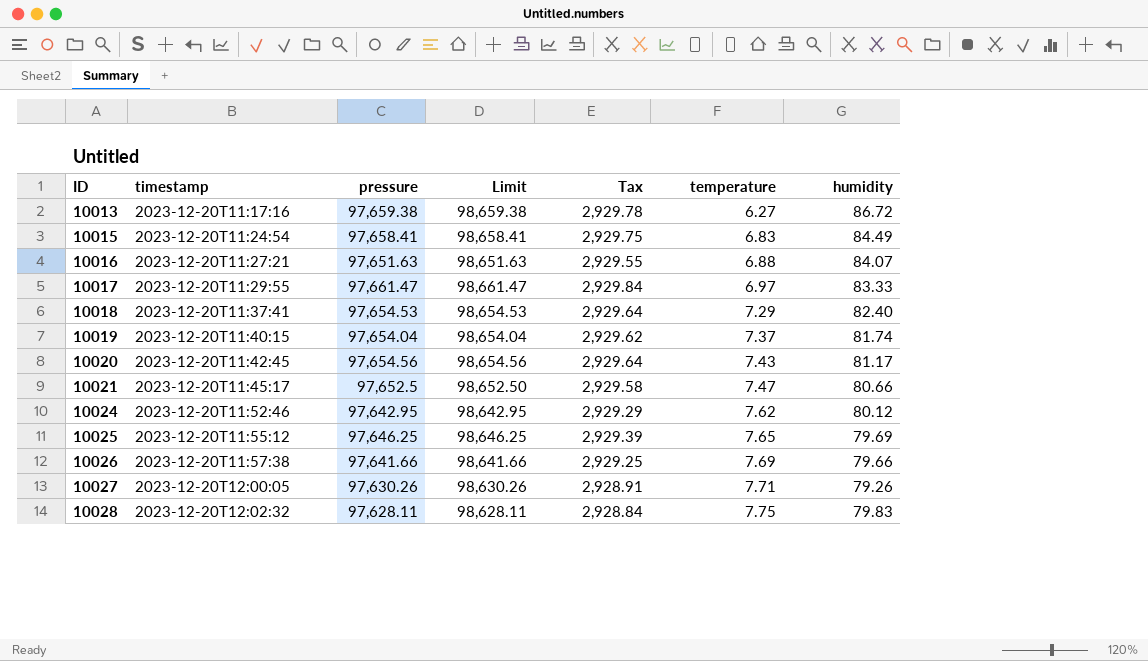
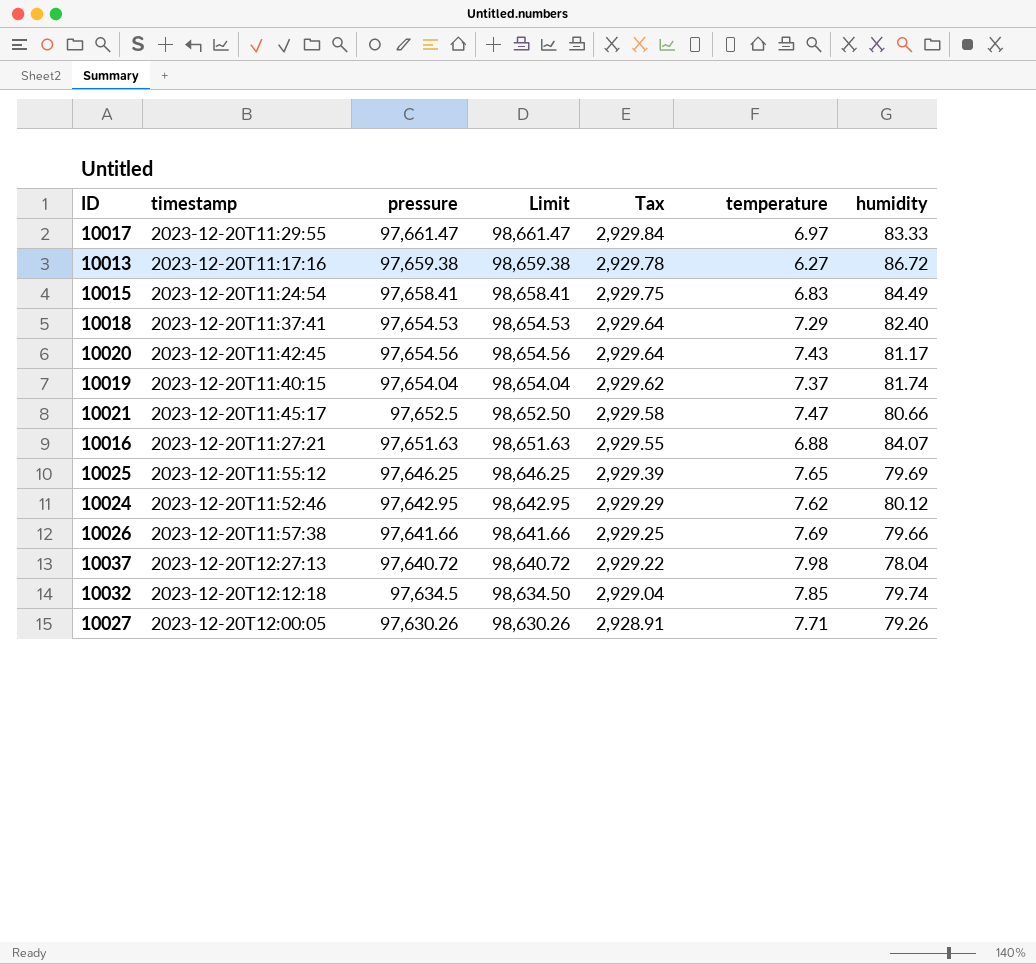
row order: ID ascending -> Tax descending
row 10028: 2023-12-20T12:02:32 | 97,628.11 | 98,628.11 | 2,928.84 | 7.75 | 79.83 -> none
row 10037: none -> 2023-12-20T12:27:13 | 97,640.72 | 98,640.72 | 2,929.22 | 7.98 | 78.04
row 10032: none -> 2023-12-20T12:12:18 | 97,634.5 | 98,634.50 | 2,929.04 | 7.85 | 79.74

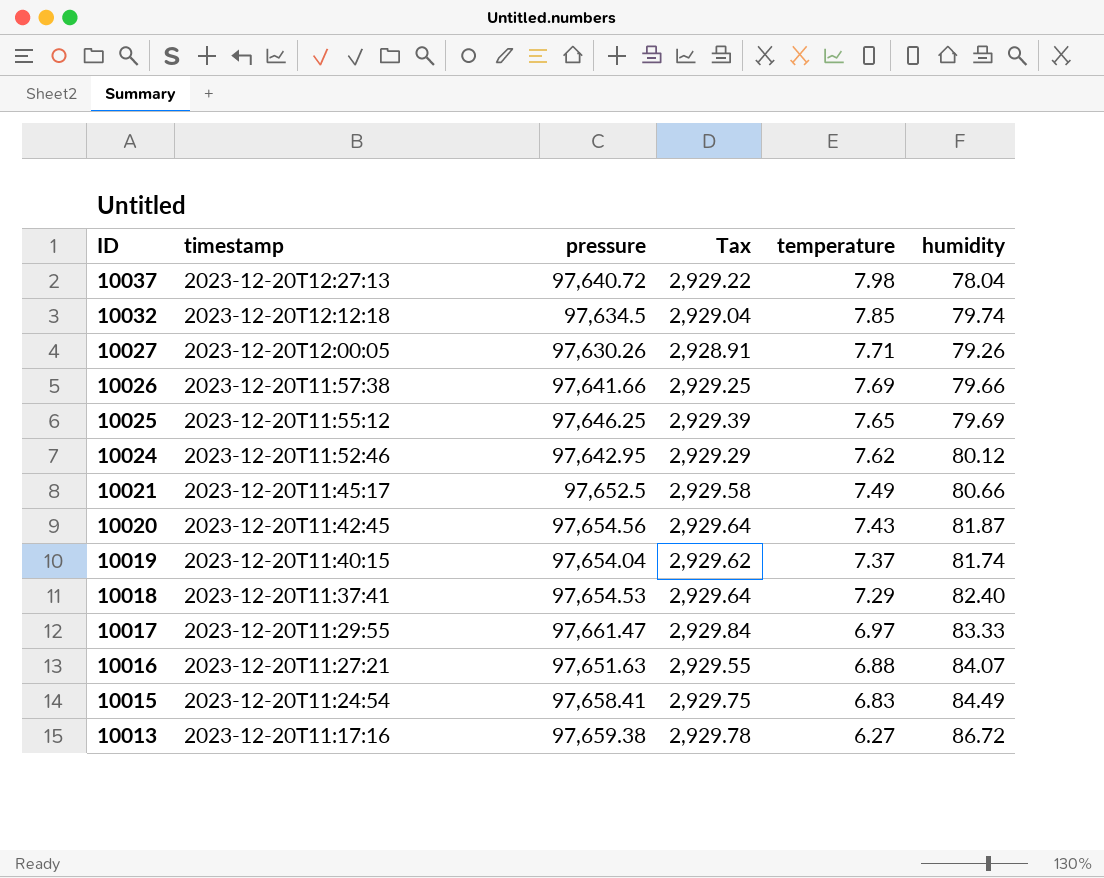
row order: Tax descending -> ID descending
column Limit | formula: [pressure] + 1000 -> none
10021 | temperature: 7.47 -> 7.49
10020 | humidity: 81.17 -> 81.87

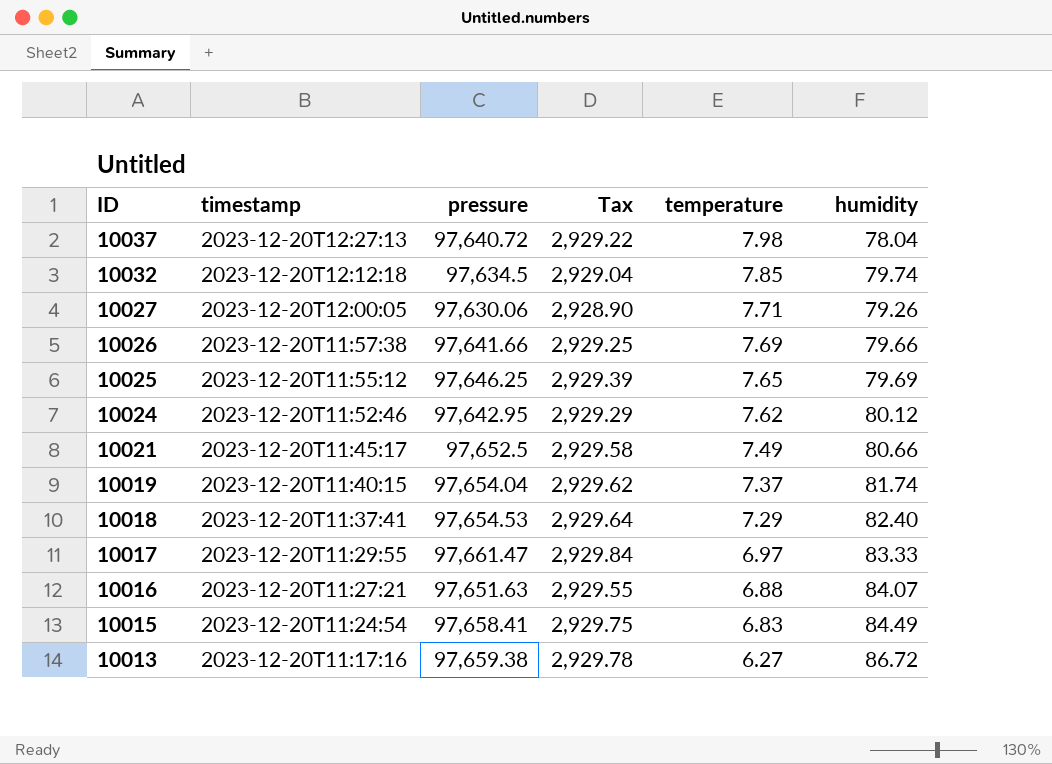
row 10020: 2023-12-20T11:42:45 | 97,654.56 | 2,929.64 | 7.43 | 81.87 -> none
10027 | pressure: 97,630.26 -> 97,630.06
10027 | Tax: 2,928.91 -> 2,928.90

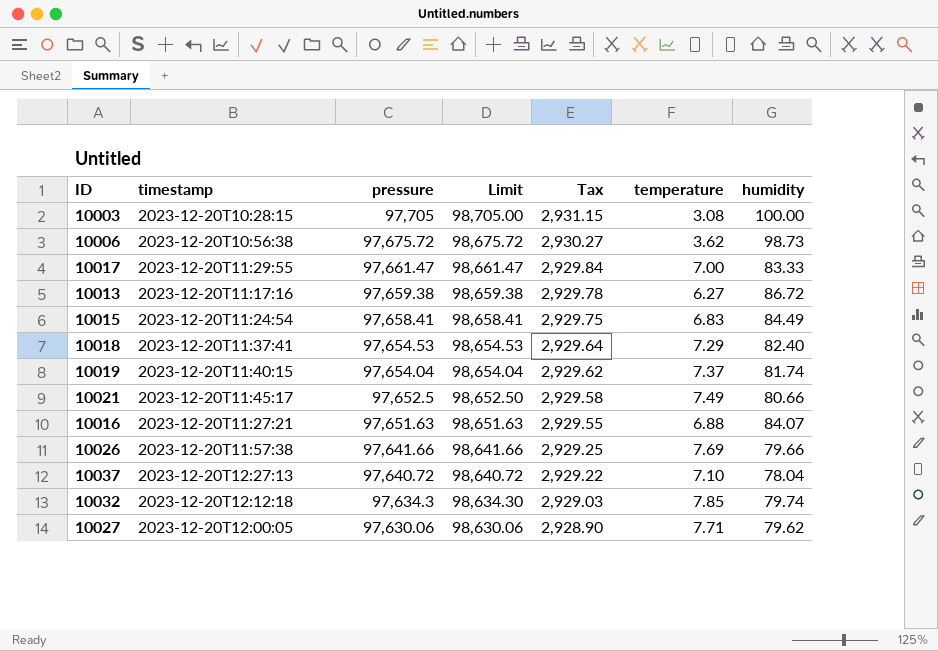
row order: ID descending -> pressure descending
column Limit | formula: none -> [pressure] + 1000
row 10025: 2023-12-20T11:55:12 | 97,646.25 | 2,929.39 | 7.65 | 79.69 -> none
row 10024: 2023-12-20T11:52:46 | 97,642.95 | 2,929.29 | 7.62 | 80.12 -> none
row 10003: none -> 2023-12-20T10:28:15 | 97,705 | 98,705.00 | 2,931.15 | 3.08 | 100.00
row 10006: none -> 2023-12-20T10:56:38 | 97,675.72 | 98,675.72 | 2,930.27 | 3.62 | 98.73
10017 | temperature: 6.97 -> 7.00
10037 | temperature: 7.98 -> 7.10
10032 | pressure: 97,634.5 -> 97,634.3
10032 | Tax: 2,929.04 -> 2,929.03
10027 | humidity: 79.26 -> 79.62

